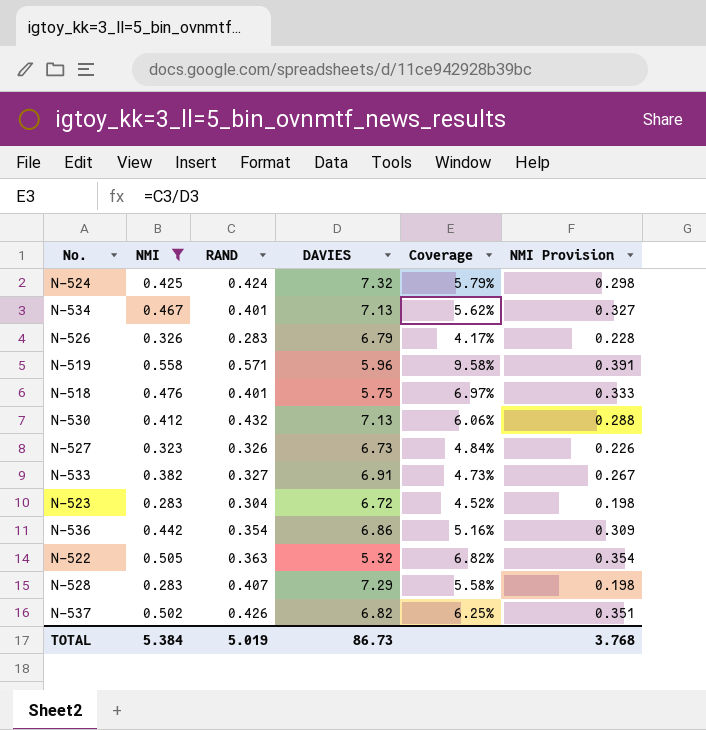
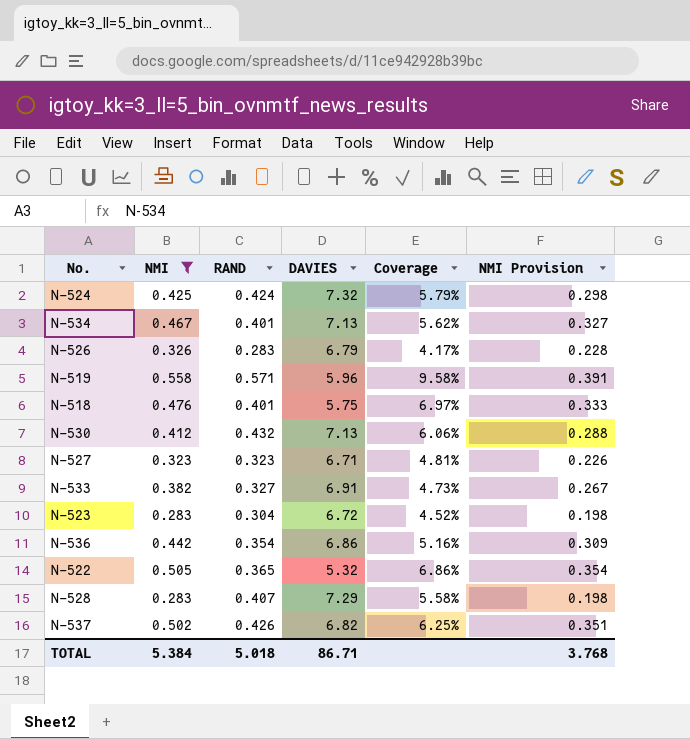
N-527 | RAND: 0.326 -> 0.323
N-527 | DAVIES: 6.73 -> 6.71
N-527 | Coverage: 4.84% -> 4.81%
N-522 | RAND: 0.363 -> 0.365
N-522 | Coverage: 6.82% -> 6.86%
TOTAL | RAND: 5.019 -> 5.018
TOTAL | DAVIES: 86.73 -> 86.71

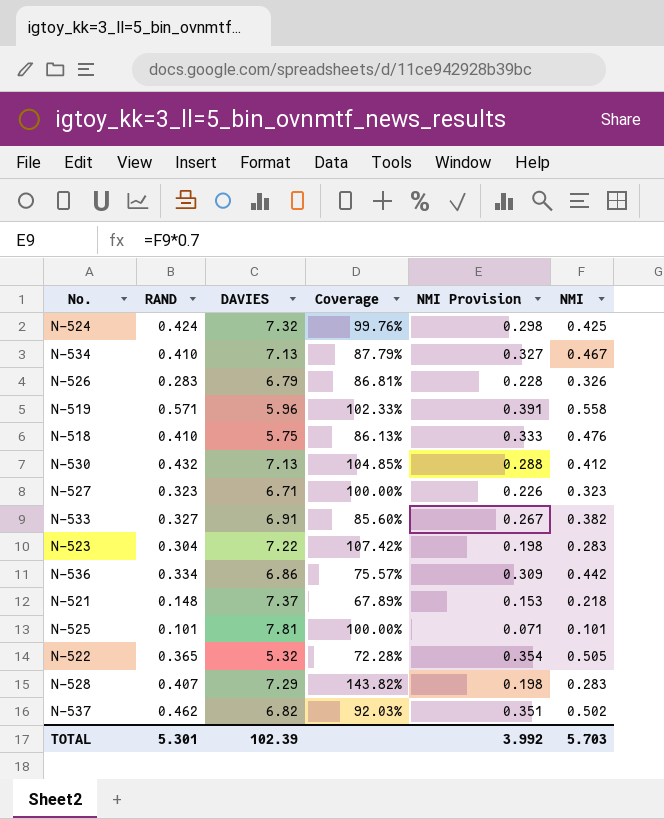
filter: NMI >= 0.283 -> none
column Coverage | formula: [RAND] / [DAVIES] -> [RAND] / [NMI]
column NMI | position: 2 -> 6
N-534 | RAND: 0.401 -> 0.410
N-518 | RAND: 0.401 -> 0.410
N-523 | DAVIES: 6.72 -> 7.22
N-536 | RAND: 0.354 -> 0.334
N-537 | RAND: 0.426 -> 0.462
TOTAL | RAND: 5.018 -> 5.301
TOTAL | DAVIES: 86.71 -> 102.39
TOTAL | NMI Provision: 3.768 -> 3.992
TOTAL | NMI: 5.384 -> 5.703

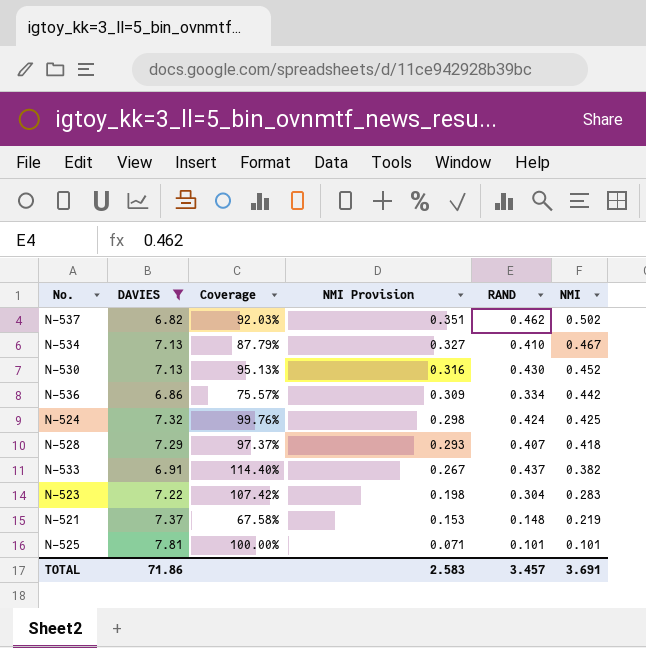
filter: none -> DAVIES >= 6.82
row order: none -> NMI Provision descending
column RAND | position: 2 -> 5
N-530 | Coverage: 104.85% -> 95.13%
N-530 | NMI Provision: 0.288 -> 0.316
N-530 | RAND: 0.432 -> 0.430
N-530 | NMI: 0.412 -> 0.452
N-528 | Coverage: 143.82% -> 97.37%
N-528 | NMI Provision: 0.198 -> 0.293
N-528 | NMI: 0.283 -> 0.418
N-533 | Coverage: 85.60% -> 114.40%
N-533 | RAND: 0.327 -> 0.437
N-521 | Coverage: 67.89% -> 67.58%
N-521 | NMI: 0.218 -> 0.219
TOTAL | DAVIES: 102.39 -> 71.86
TOTAL | NMI Provision: 3.992 -> 2.583
TOTAL | RAND: 5.301 -> 3.457
TOTAL | NMI: 5.703 -> 3.691

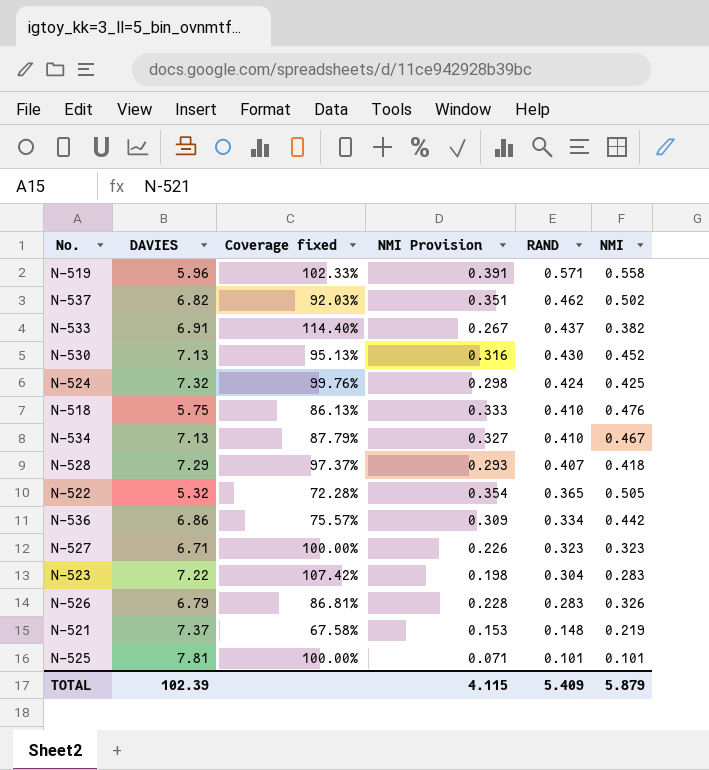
filter: DAVIES >= 6.82 -> none
row order: NMI Provision descending -> RAND descending
column name: Coverage -> Coverage fixed
TOTAL | DAVIES: 71.86 -> 102.39
TOTAL | NMI Provision: 2.583 -> 4.115
TOTAL | RAND: 3.457 -> 5.409
TOTAL | NMI: 3.691 -> 5.879

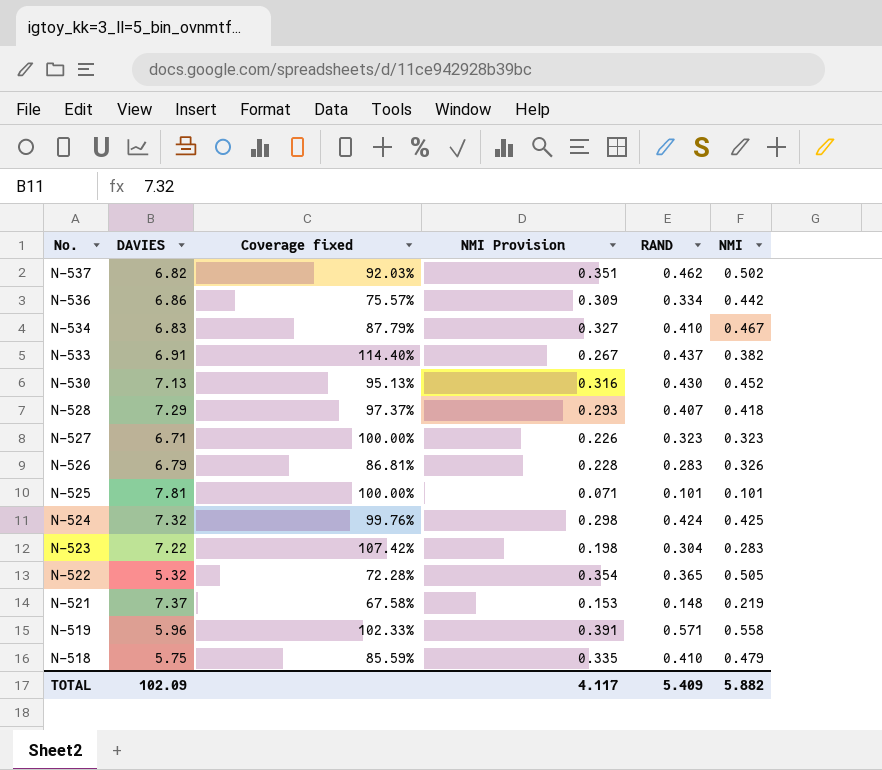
row order: RAND descending -> No. descending
N-534 | DAVIES: 7.13 -> 6.83
N-518 | Coverage fixed: 86.13% -> 85.59%
N-518 | NMI Provision: 0.333 -> 0.335
N-518 | NMI: 0.476 -> 0.479
TOTAL | DAVIES: 102.39 -> 102.09
TOTAL | NMI Provision: 4.115 -> 4.117
TOTAL | NMI: 5.879 -> 5.882

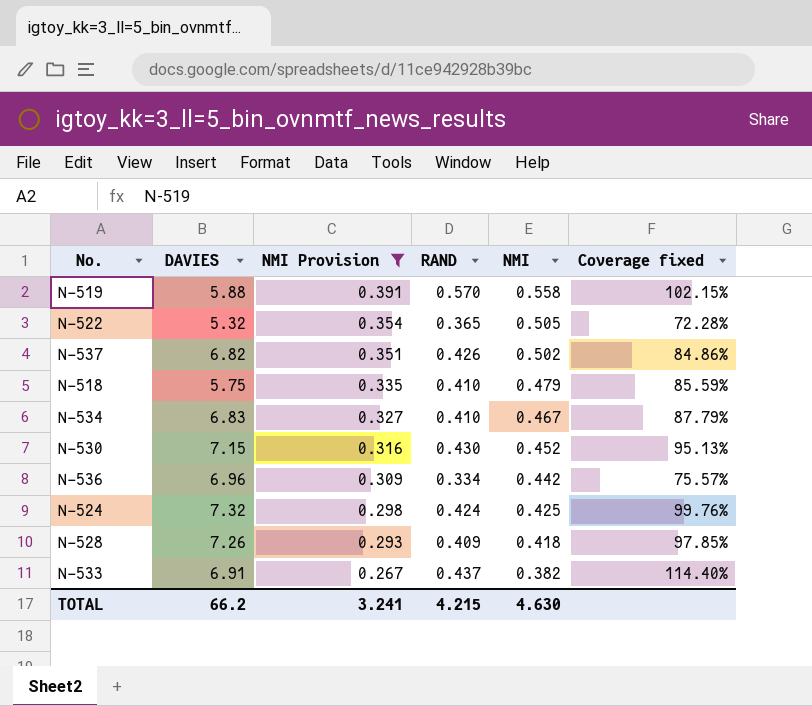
filter: none -> NMI Provision >= 0.267
row order: No. descending -> NMI Provision descending
column Coverage fixed | position: 3 -> 6
N-519 | DAVIES: 5.96 -> 5.88
N-519 | RAND: 0.571 -> 0.570
N-519 | Coverage fixed: 102.33% -> 102.15%
N-537 | RAND: 0.462 -> 0.426
N-537 | Coverage fixed: 92.03% -> 84.86%
N-530 | DAVIES: 7.13 -> 7.15
N-536 | DAVIES: 6.86 -> 6.96
N-528 | DAVIES: 7.29 -> 7.26
N-528 | RAND: 0.407 -> 0.409
N-528 | Coverage fixed: 97.37% -> 97.85%
TOTAL | DAVIES: 102.09 -> 66.2
TOTAL | NMI Provision: 4.117 -> 3.241
TOTAL | RAND: 5.409 -> 4.215
TOTAL | NMI: 5.882 -> 4.630

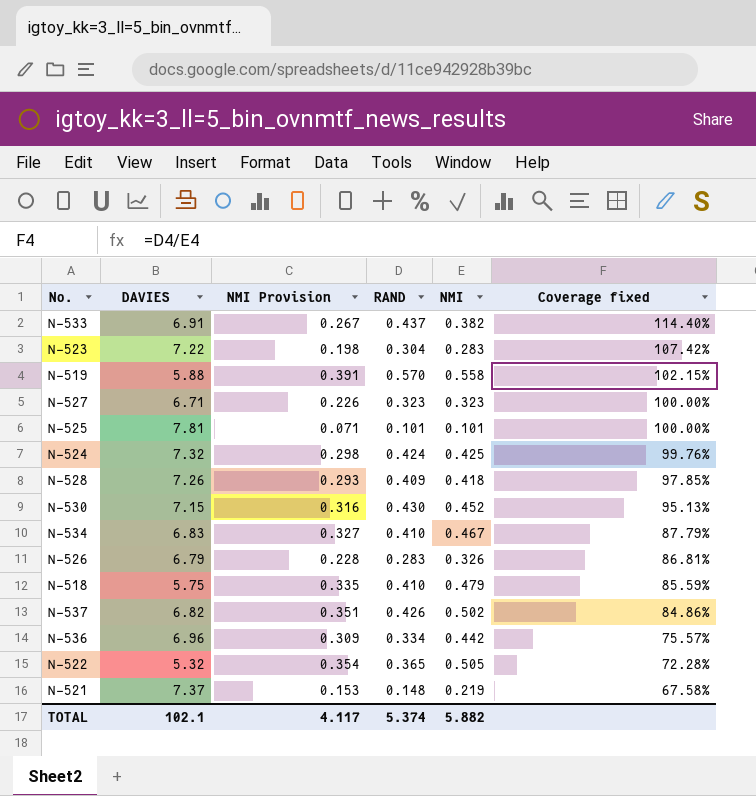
filter: NMI Provision >= 0.267 -> none
row order: NMI Provision descending -> Coverage fixed descending
TOTAL | DAVIES: 66.2 -> 102.1
TOTAL | NMI Provision: 3.241 -> 4.117
TOTAL | RAND: 4.215 -> 5.374
TOTAL | NMI: 4.630 -> 5.882

